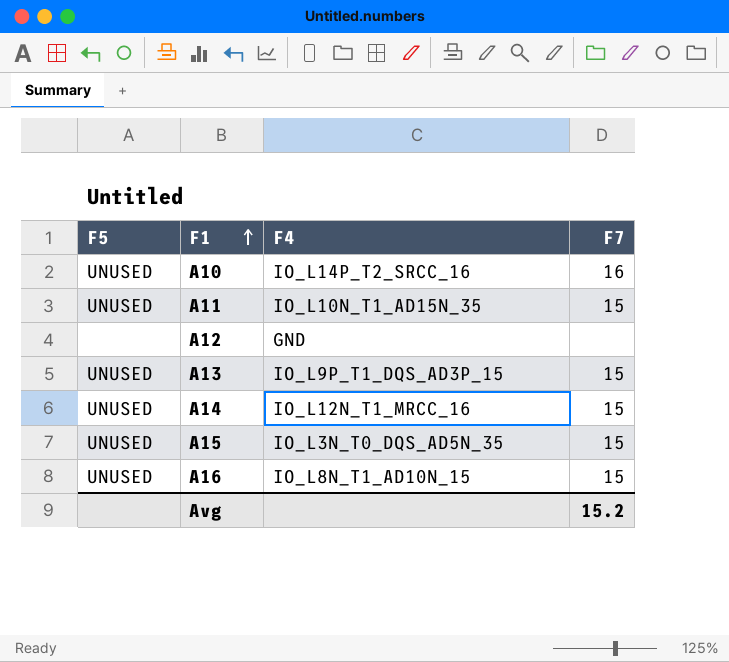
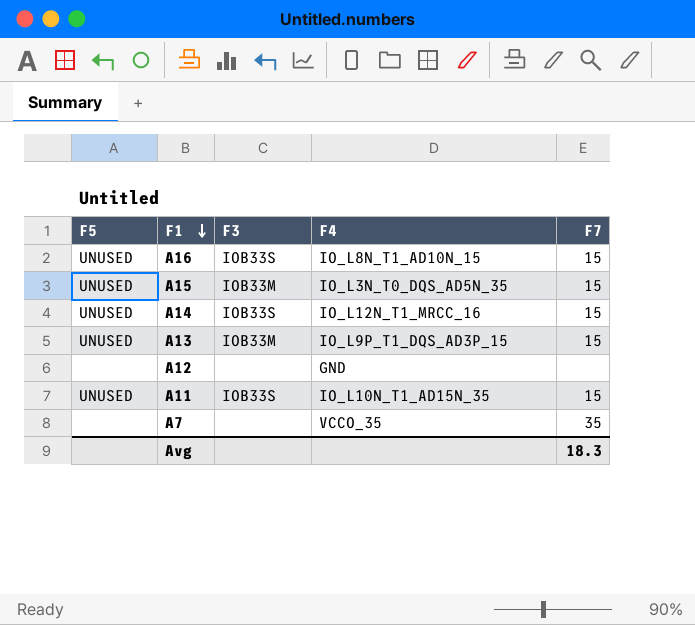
row order: F1 ascending -> F1 descending
column F3 | position: none -> 3
row A10: UNUSED | IO_L14P_T2_SRCC_16 | 16 -> none
row A7: none -> none | none | VCCO_35 | 35
Avg | F7: 15.2 -> 18.3

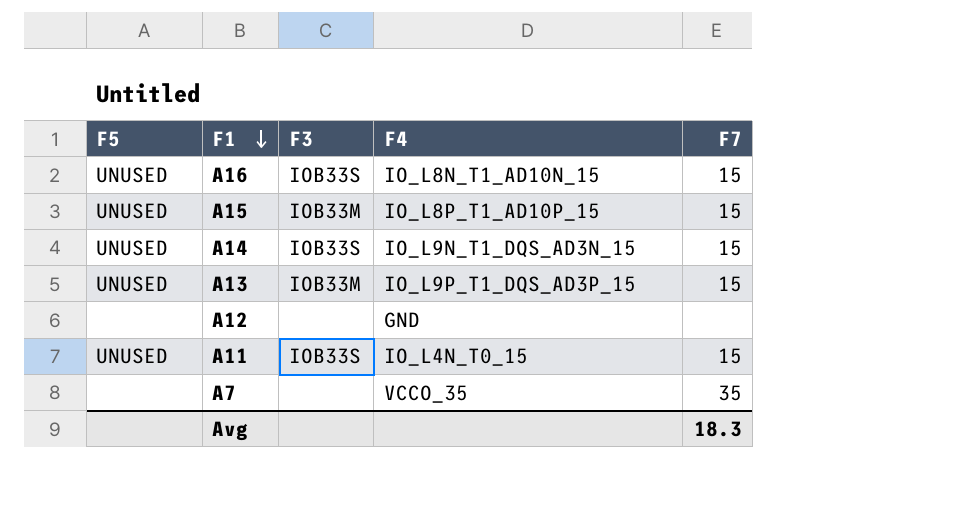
A15 | F4: IO_L3N_T0_DQS_AD5N_35 -> IO_L8P_T1_AD10P_15
A14 | F4: IO_L12N_T1_MRCC_16 -> IO_L9N_T1_DQS_AD3N_15
A11 | F4: IO_L10N_T1_AD15N_35 -> IO_L4N_T0_15

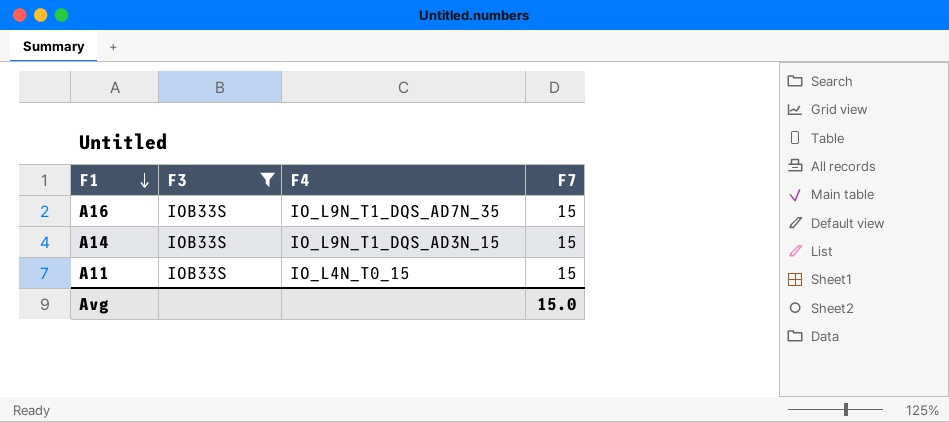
filter: none -> F3 = IOB33S
column F5 | position: 1 -> none
A16 | F4: IO_L8N_T1_AD10N_15 -> IO_L9N_T1_DQS_AD7N_35
Avg | F7: 18.3 -> 15.0

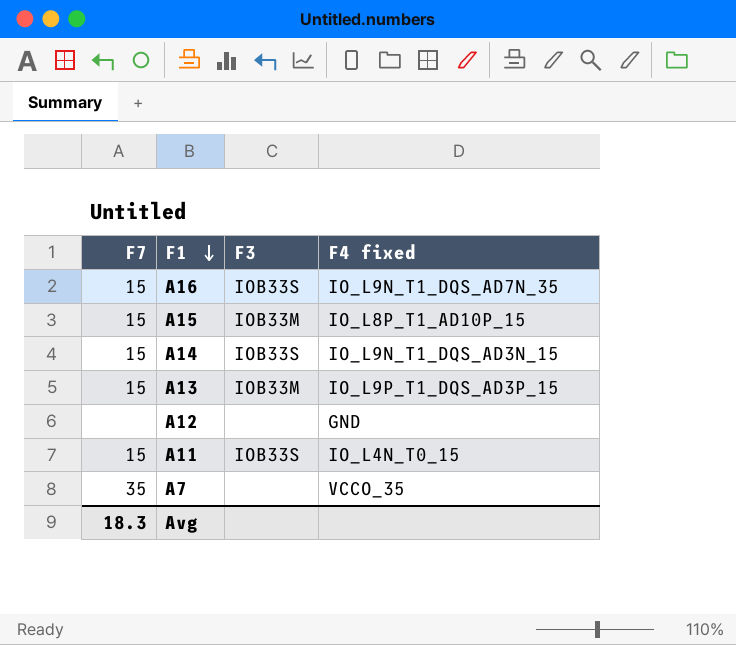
filter: F3 = IOB33S -> none
column F7 | position: 4 -> 1
column name: F4 -> F4 fixed
Avg | F7: 15.0 -> 18.3

